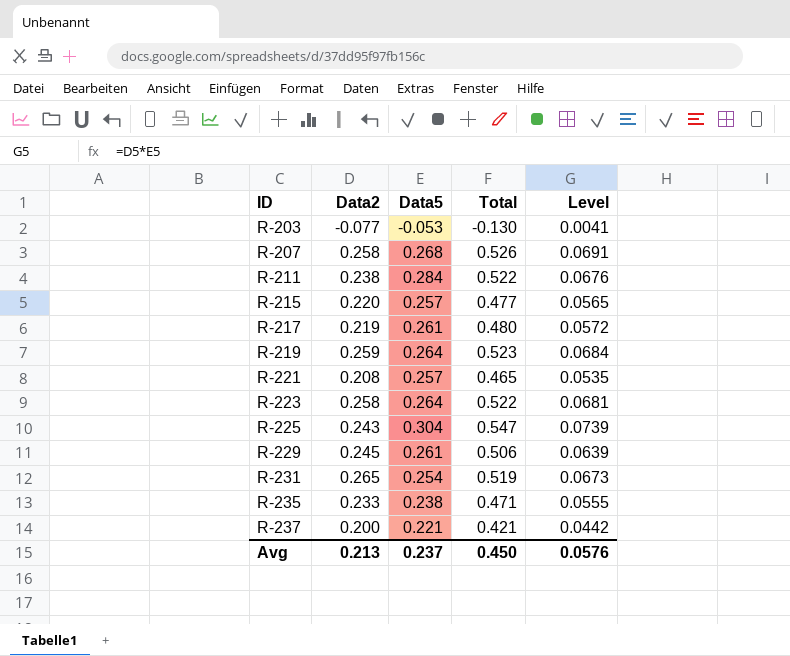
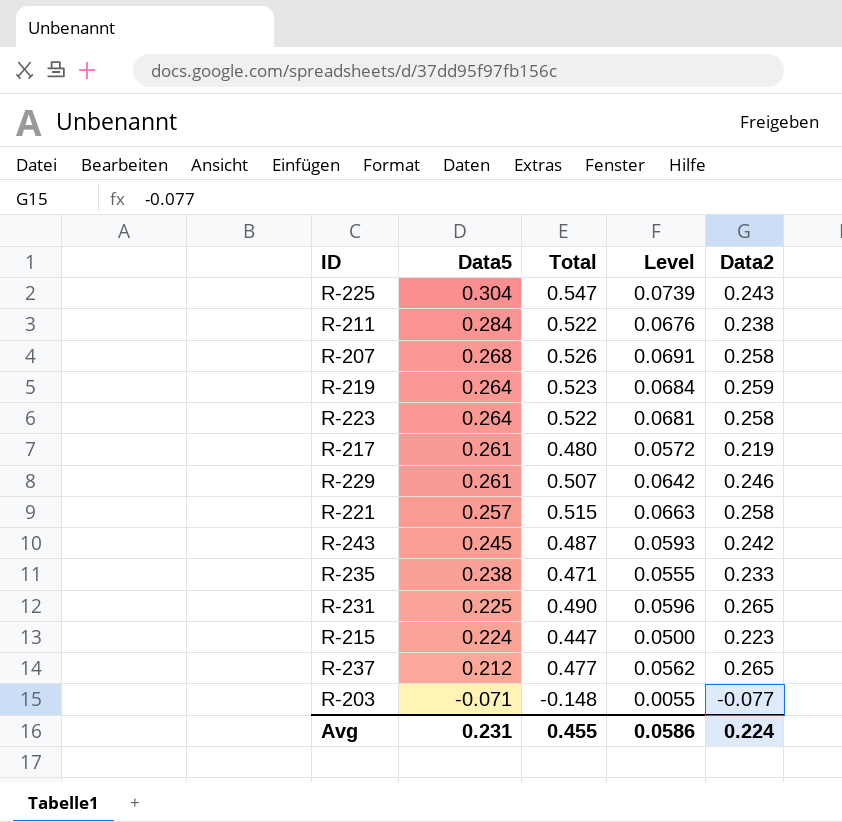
row order: ID ascending -> Data5 descending
column Data2 | position: 2 -> 5
R-229 | Total: 0.506 -> 0.507
R-229 | Level: 0.0639 -> 0.0642
R-229 | Data2: 0.245 -> 0.246
R-221 | Total: 0.465 -> 0.515
R-221 | Level: 0.0535 -> 0.0663
R-221 | Data2: 0.208 -> 0.258
row R-243: none -> 0.245 | 0.487 | 0.0593 | 0.242
R-231 | Data5: 0.254 -> 0.225
R-231 | Total: 0.519 -> 0.490
R-231 | Level: 0.0673 -> 0.0596
R-215 | Data5: 0.257 -> 0.224
R-215 | Total: 0.477 -> 0.447
R-215 | Level: 0.0565 -> 0.0500
R-215 | Data2: 0.220 -> 0.223
R-237 | Data5: 0.221 -> 0.212
R-237 | Total: 0.421 -> 0.477
R-237 | Level: 0.0442 -> 0.0562
R-237 | Data2: 0.200 -> 0.265
R-203 | Data5: -0.053 -> -0.071
R-203 | Total: -0.130 -> -0.148
R-203 | Level: 0.0041 -> 0.0055
Avg | Data5: 0.237 -> 0.231
Avg | Total: 0.450 -> 0.455
Avg | Level: 0.0576 -> 0.0586
Avg | Data2: 0.213 -> 0.224

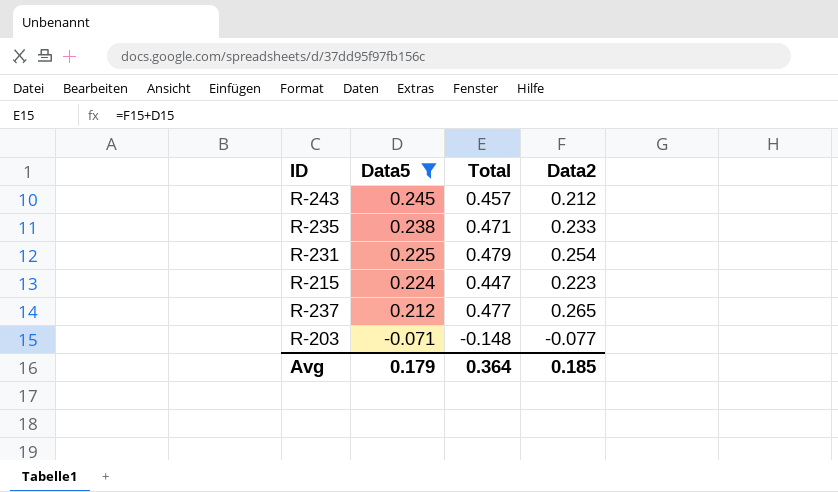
filter: none -> Data5 <= 0.245
column Level | formula: [Data5] * [Data2] -> none
R-243 | Total: 0.487 -> 0.457
R-243 | Data2: 0.242 -> 0.212
R-231 | Total: 0.490 -> 0.479
R-231 | Data2: 0.265 -> 0.254
Avg | Data5: 0.231 -> 0.179
Avg | Total: 0.455 -> 0.364
Avg | Data2: 0.224 -> 0.185

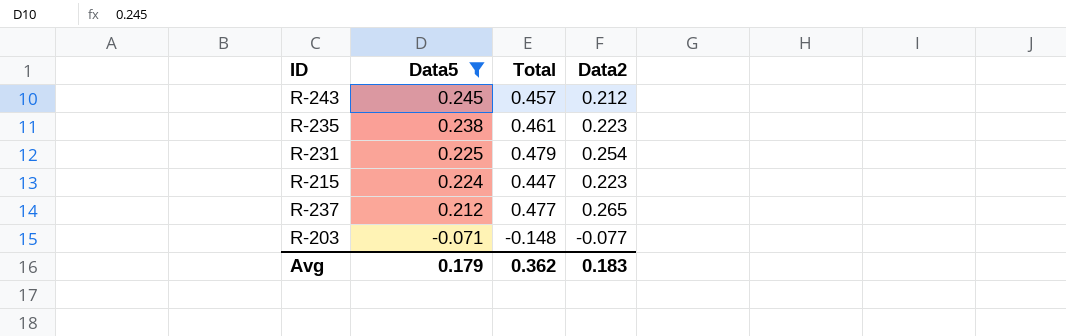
R-235 | Total: 0.471 -> 0.461
R-235 | Data2: 0.233 -> 0.223
Avg | Total: 0.364 -> 0.362
Avg | Data2: 0.185 -> 0.183

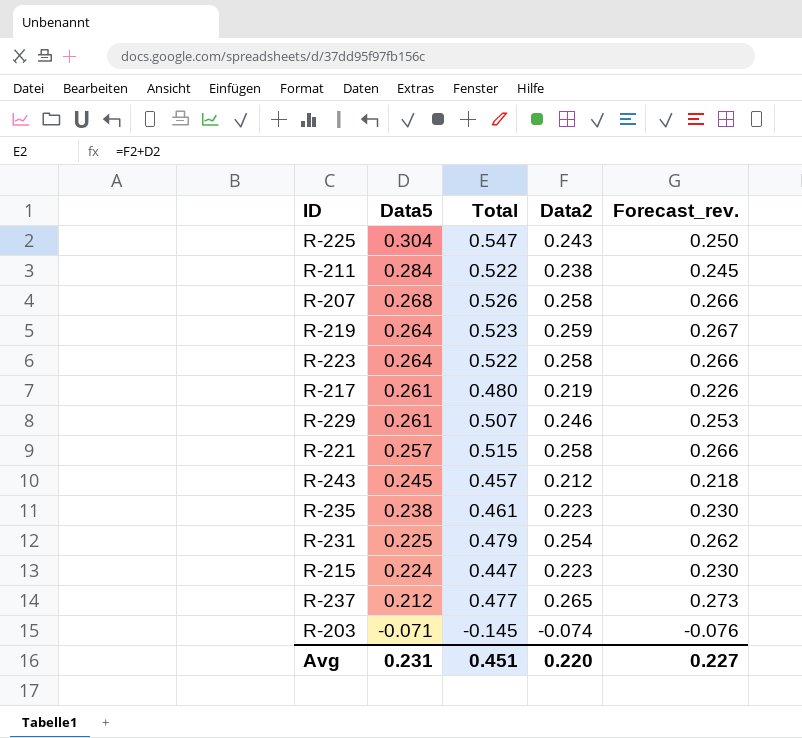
filter: Data5 <= 0.245 -> none
column Forecast_rev. | formula: none -> [Data2] * 1.03
R-203 | Total: -0.148 -> -0.145
R-203 | Data2: -0.077 -> -0.074
Avg | Data5: 0.179 -> 0.231
Avg | Total: 0.362 -> 0.451
Avg | Data2: 0.183 -> 0.220

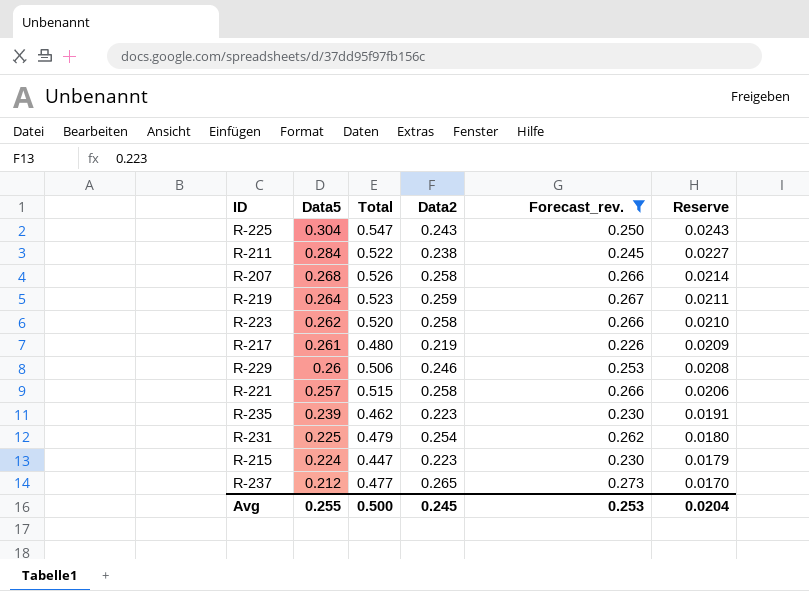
filter: none -> Forecast_rev. >= 0.226
column Reserve | formula: none -> [Data5] * 0.08
R-223 | Data5: 0.264 -> 0.262
R-223 | Total: 0.522 -> 0.520
R-229 | Data5: 0.261 -> 0.26
R-229 | Total: 0.507 -> 0.506
R-235 | Data5: 0.238 -> 0.239
R-235 | Total: 0.461 -> 0.462
Avg | Data5: 0.231 -> 0.255
Avg | Total: 0.451 -> 0.500
Avg | Data2: 0.220 -> 0.245
Avg | Forecast_rev.: 0.227 -> 0.253

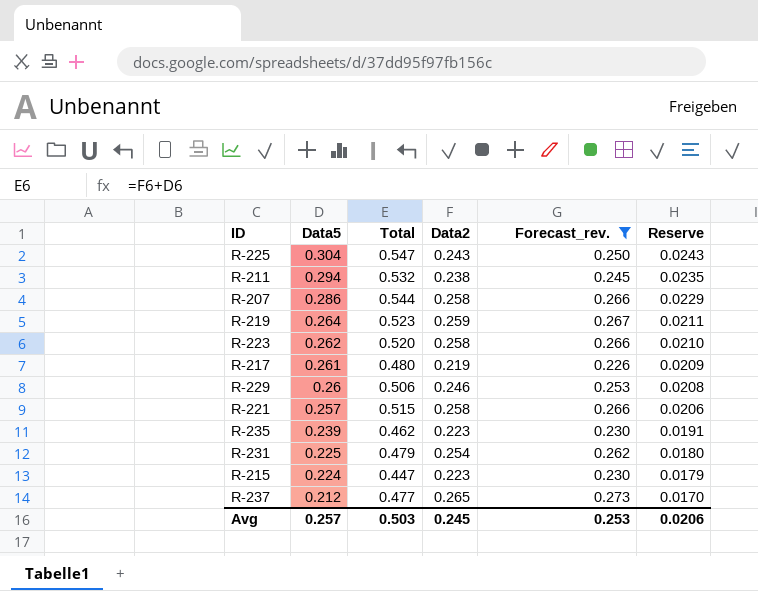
R-211 | Data5: 0.284 -> 0.294
R-211 | Total: 0.522 -> 0.532
R-211 | Reserve: 0.0227 -> 0.0235
R-207 | Data5: 0.268 -> 0.286
R-207 | Total: 0.526 -> 0.544
R-207 | Reserve: 0.0214 -> 0.0229
Avg | Data5: 0.255 -> 0.257
Avg | Total: 0.500 -> 0.503
Avg | Reserve: 0.0204 -> 0.0206

